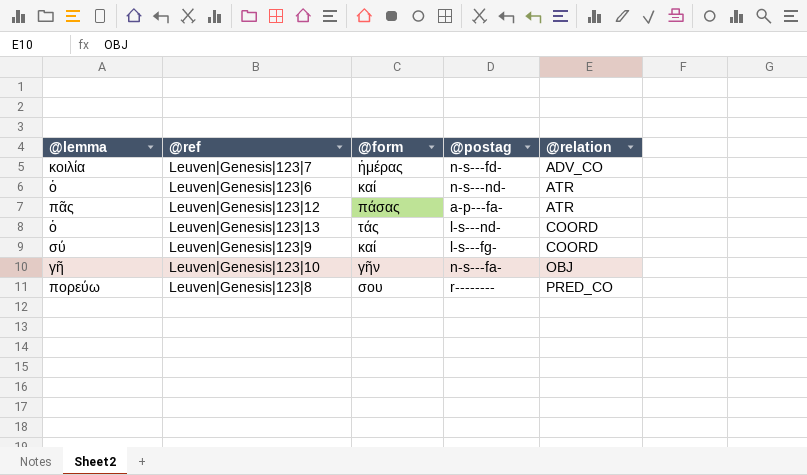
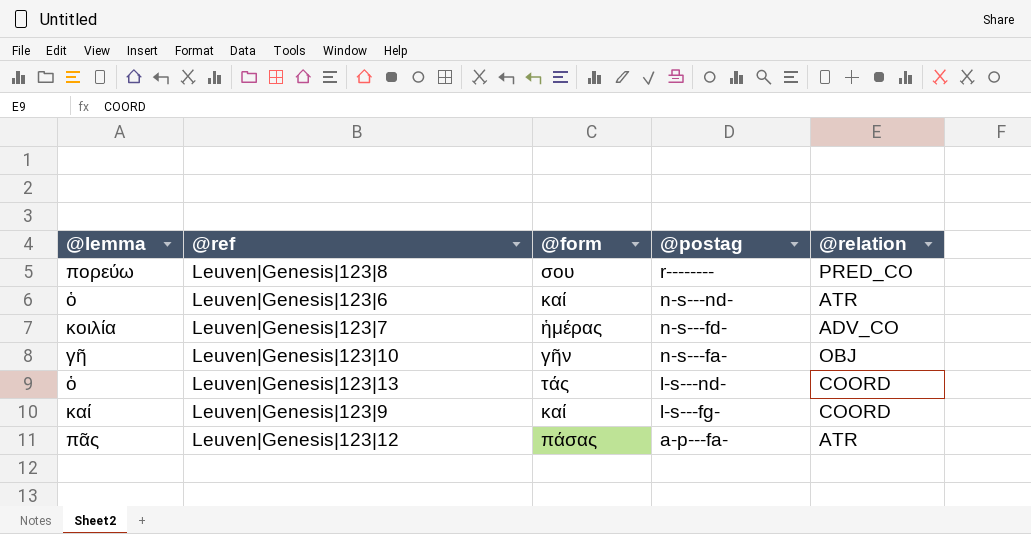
row order: @relation ascending -> @postag descending
Leuven|Genesis|123|9 | @lemma: σύ -> καί

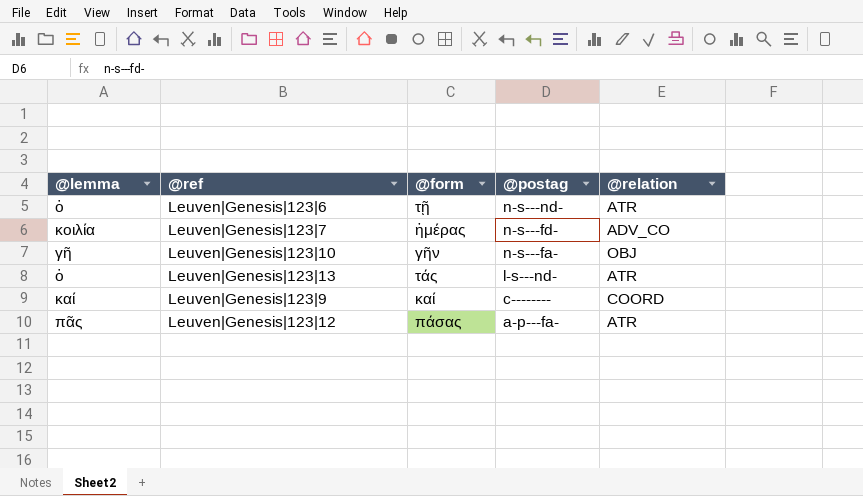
row Leuven|Genesis|123|8: πορεύω | σου | r-------- | PRED_CO -> none
Leuven|Genesis|123|6 | @form: καί -> τῇ
Leuven|Genesis|123|13 | @relation: COORD -> ATR
Leuven|Genesis|123|9 | @postag: l-s---fg- -> c--------

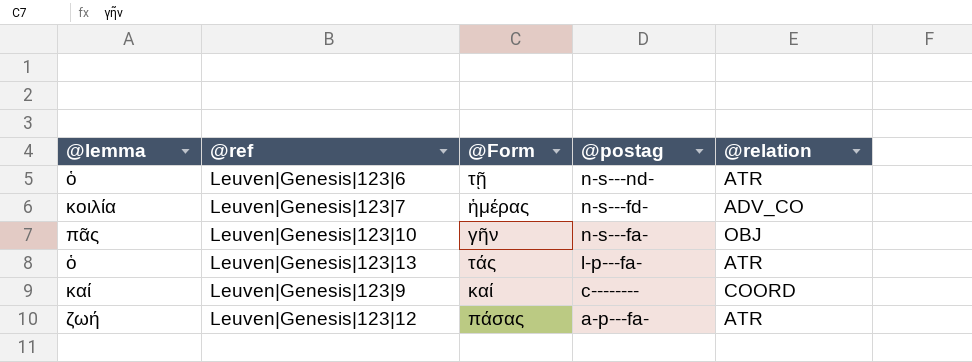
column name: @form -> @Form
Leuven|Genesis|123|10 | @lemma: γῆ -> πᾶς
Leuven|Genesis|123|13 | @postag: l-s---nd- -> l-p---fa-
Leuven|Genesis|123|12 | @lemma: πᾶς -> ζωή

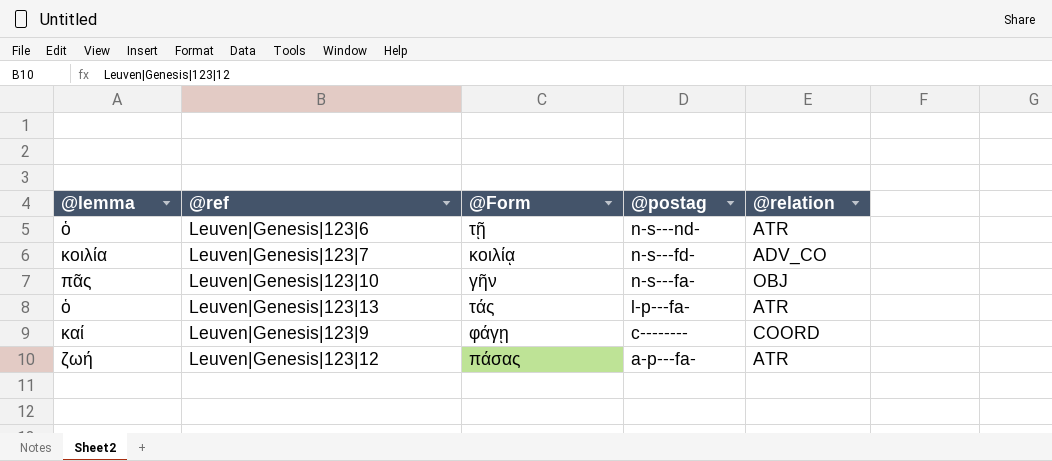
Leuven|Genesis|123|7 | @Form: ἡμέρας -> κοιλίᾳ
Leuven|Genesis|123|9 | @Form: καί -> φάγῃ

